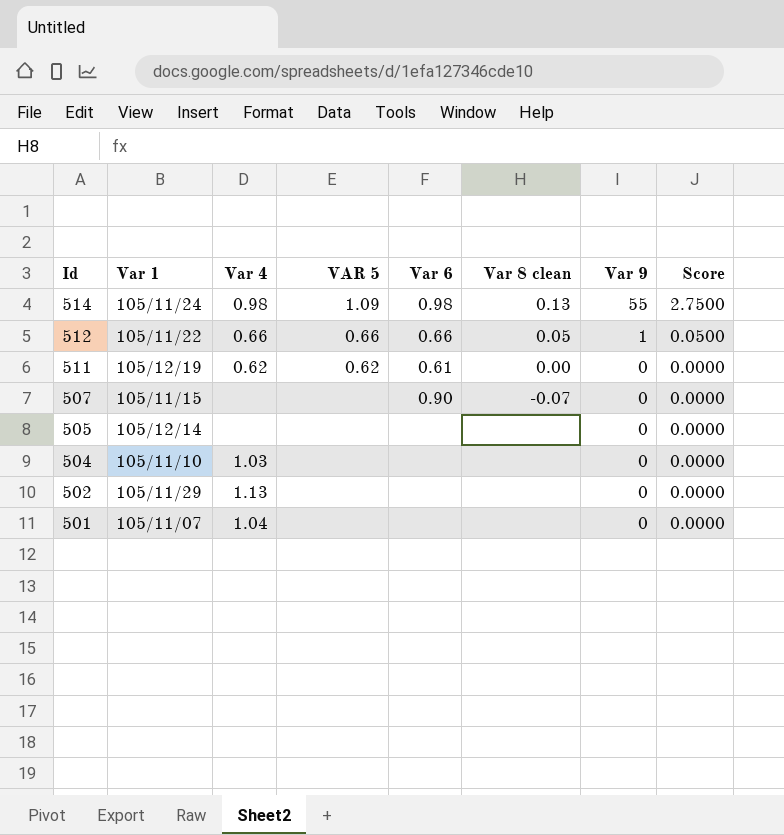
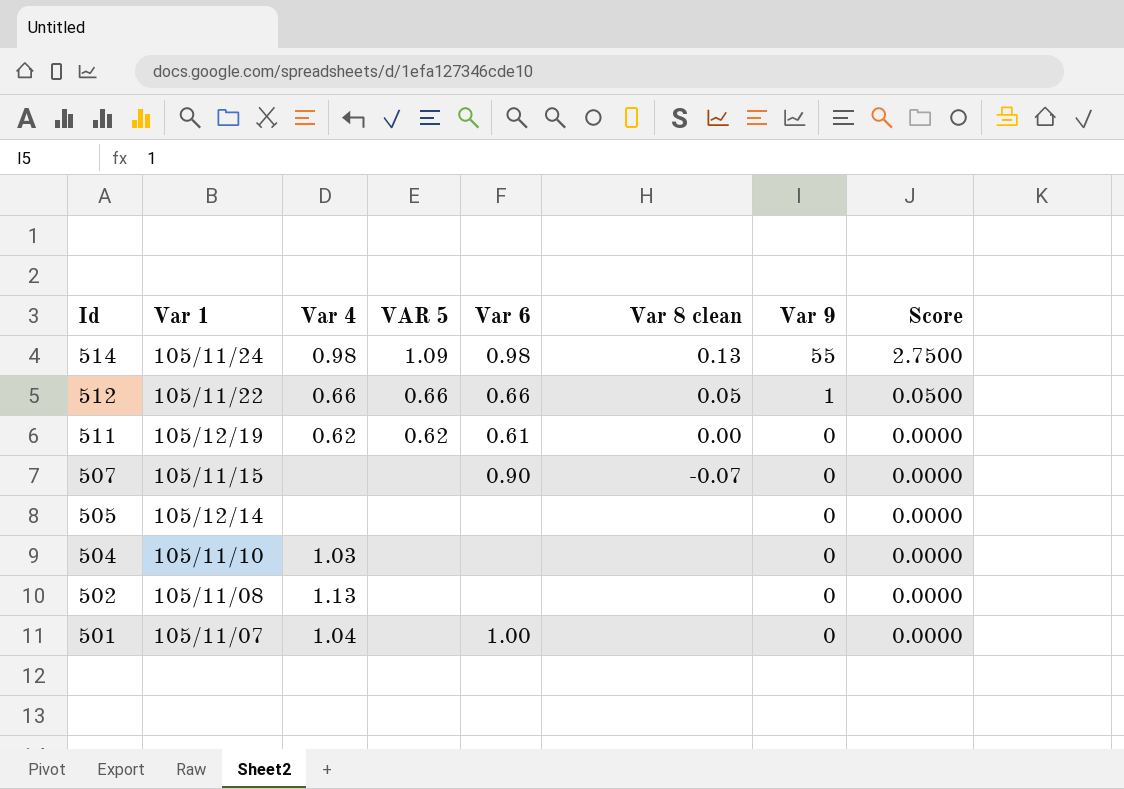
502 | Var 1: 105/11/29 -> 105/11/08
501 | Var 6: none -> 1.00

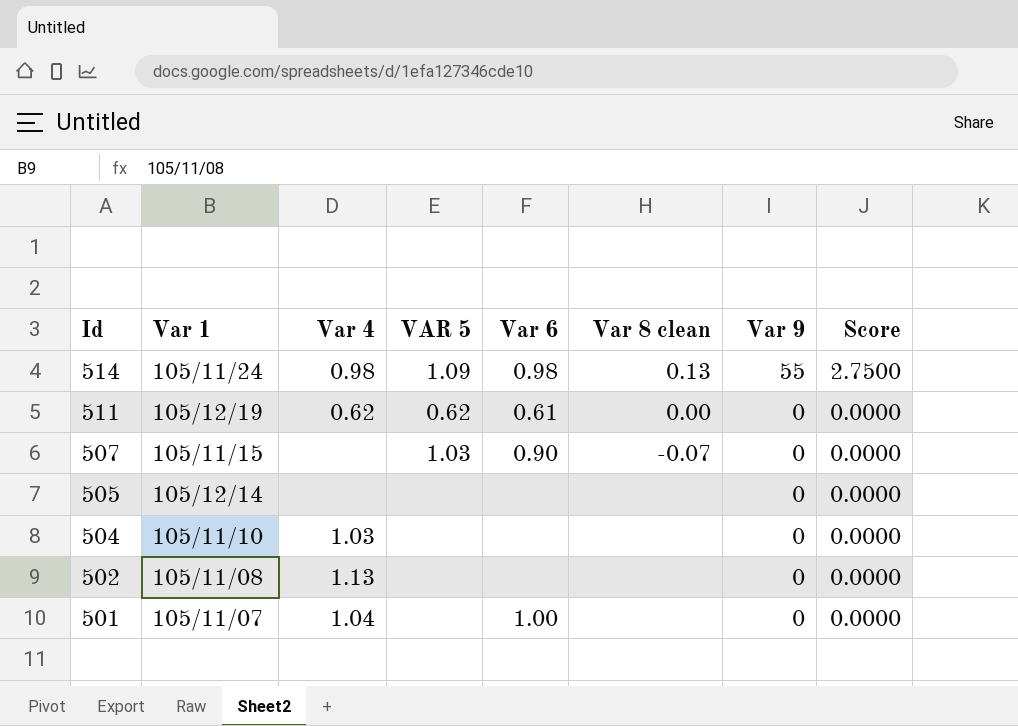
row 512: 105/11/22 | 0.66 | 0.66 | 0.66 | 0.05 | 1 | 0.0500 -> none
507 | VAR 5: none -> 1.03

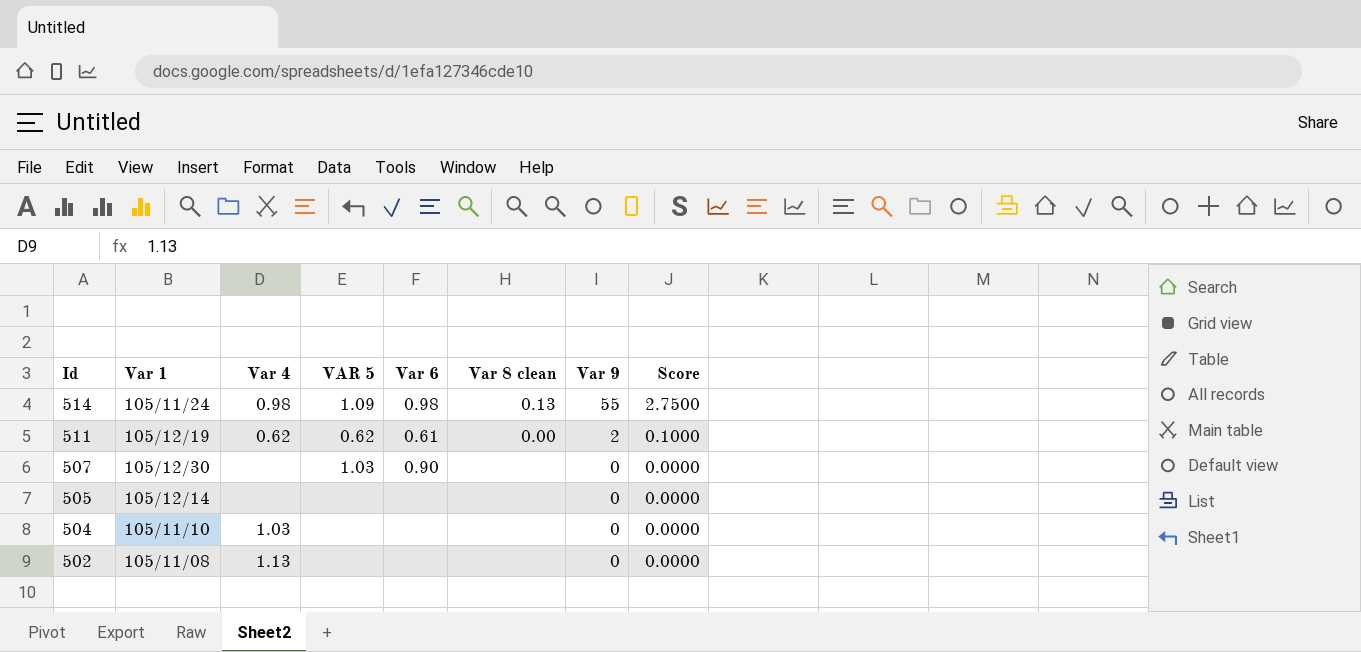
row 501: 105/11/07 | 1.04 | none | 1.00 | none | 0 | 0.0000 -> none
511 | Var 9: 0 -> 2
511 | Score: 0.0000 -> 0.1000
507 | Var 1: 105/11/15 -> 105/12/30
507 | Var 8 clean: -0.07 -> none

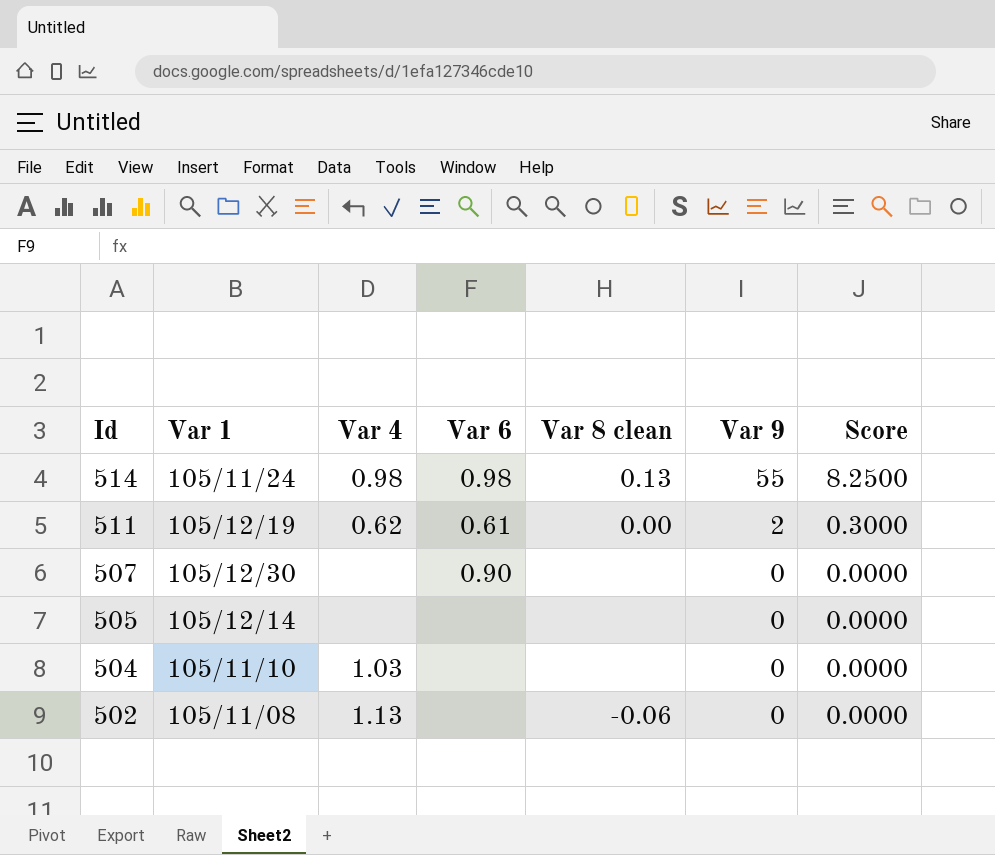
column VAR 5 | position: 4 -> none
column Score | formula: [Var 9] * 0.05 -> [Var 9] * 0.15
502 | Var 8 clean: none -> -0.06

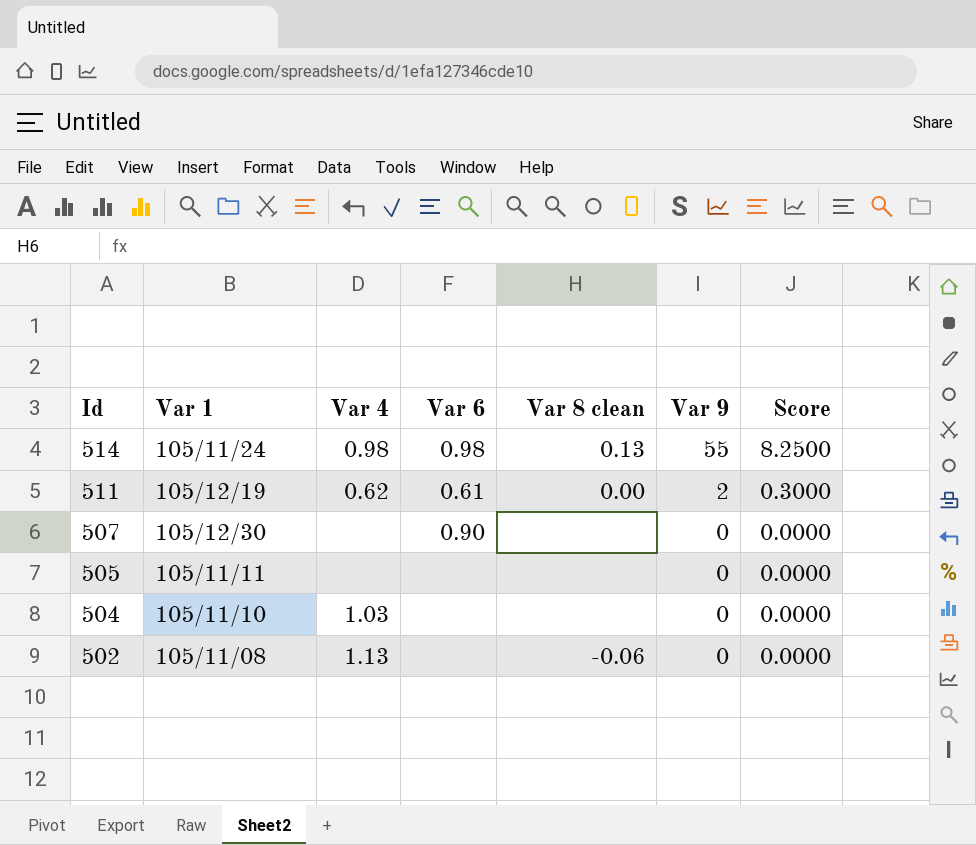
505 | Var 1: 105/12/14 -> 105/11/11

